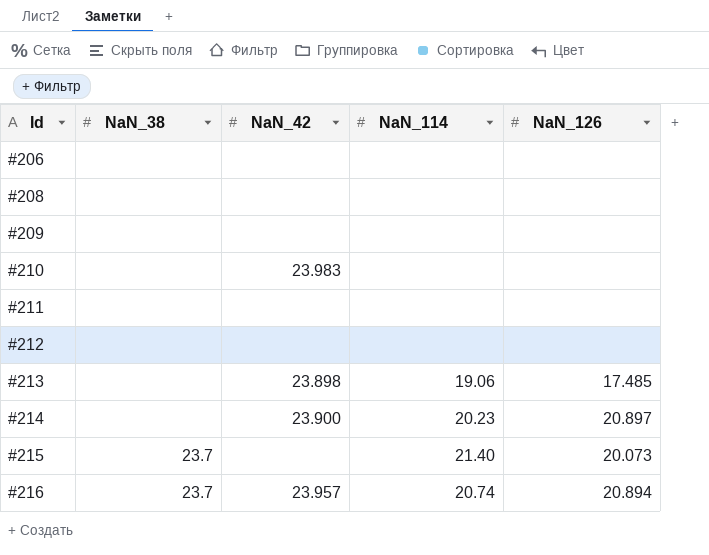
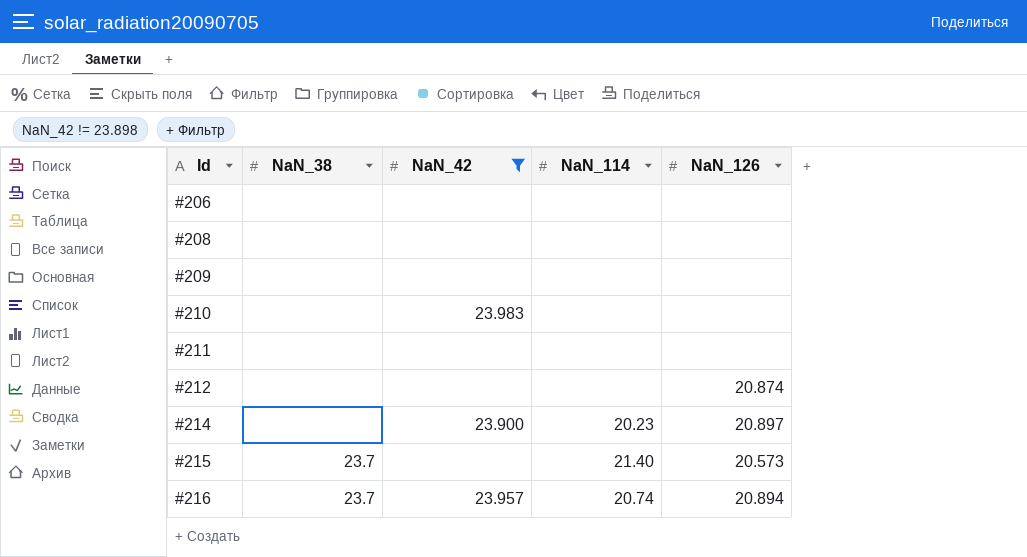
filter: none -> NaN_42 != 23.898
#212 | NaN_126: none -> 20.874
#215 | NaN_126: 20.073 -> 20.573

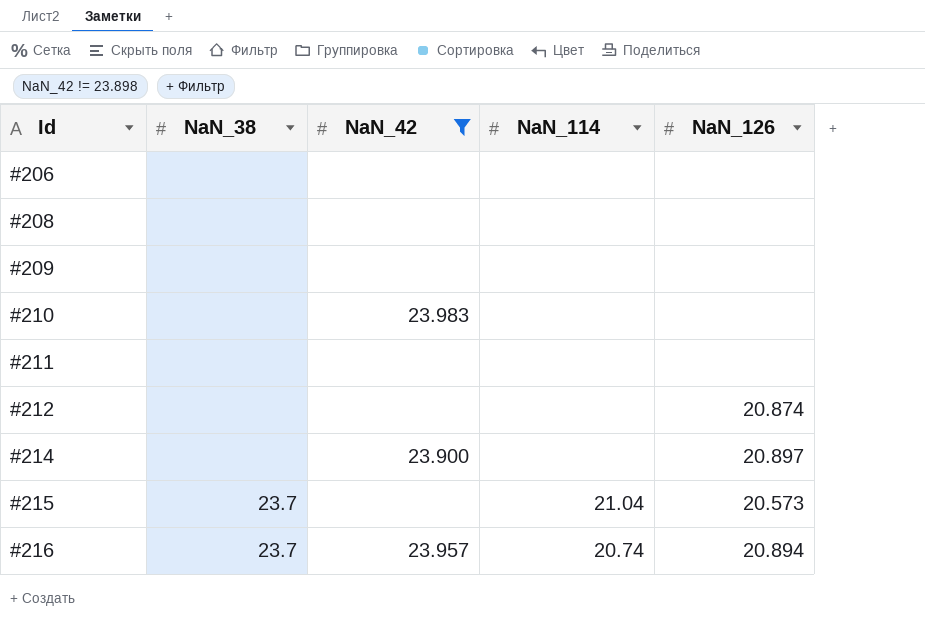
#214 | NaN_114: 20.23 -> none
#215 | NaN_114: 21.40 -> 21.04

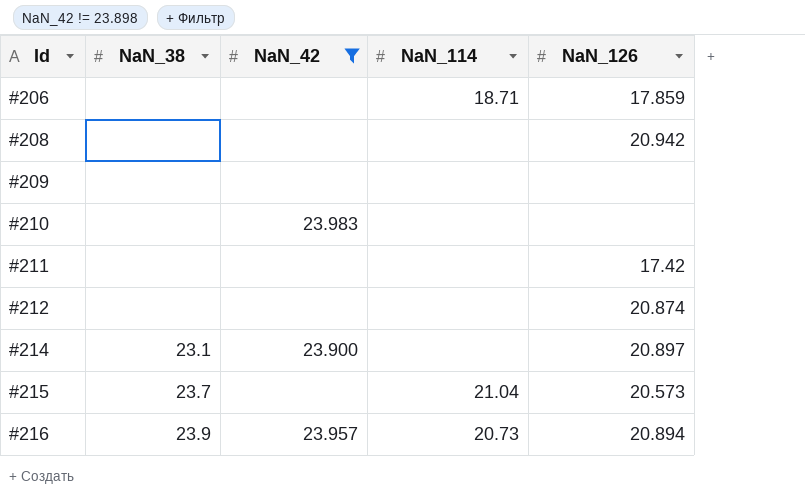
#206 | NaN_114: none -> 18.71
#206 | NaN_126: none -> 17.859
#208 | NaN_126: none -> 20.942
#211 | NaN_126: none -> 17.42
#214 | NaN_38: none -> 23.1
#216 | NaN_38: 23.7 -> 23.9
#216 | NaN_114: 20.74 -> 20.73

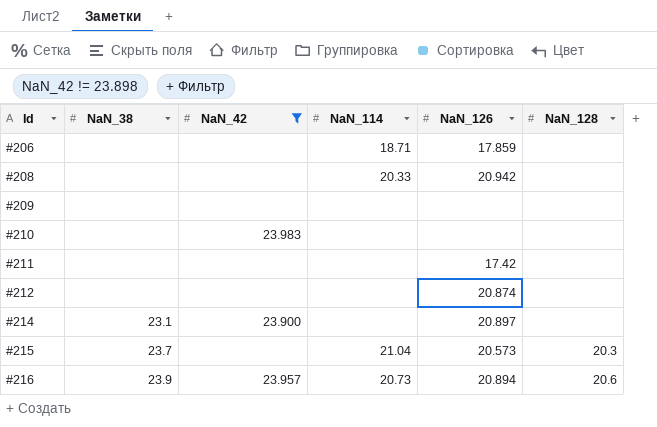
column NaN_128 | position: none -> 6
#208 | NaN_114: none -> 20.33

